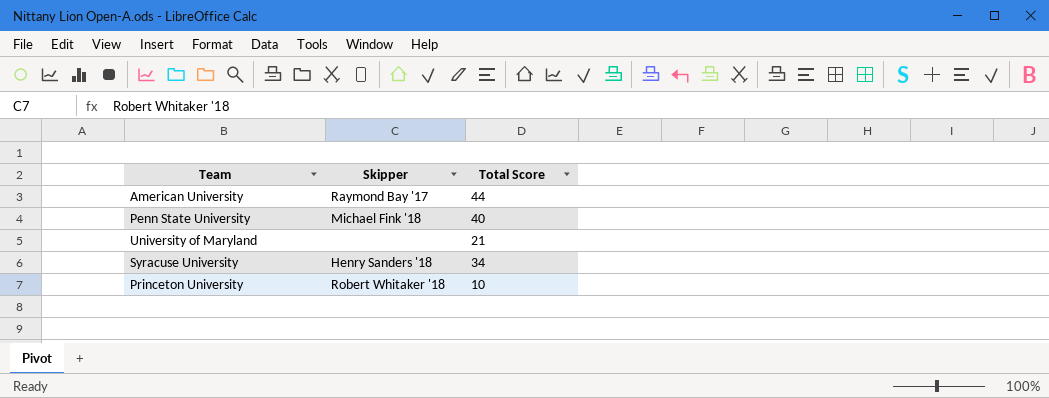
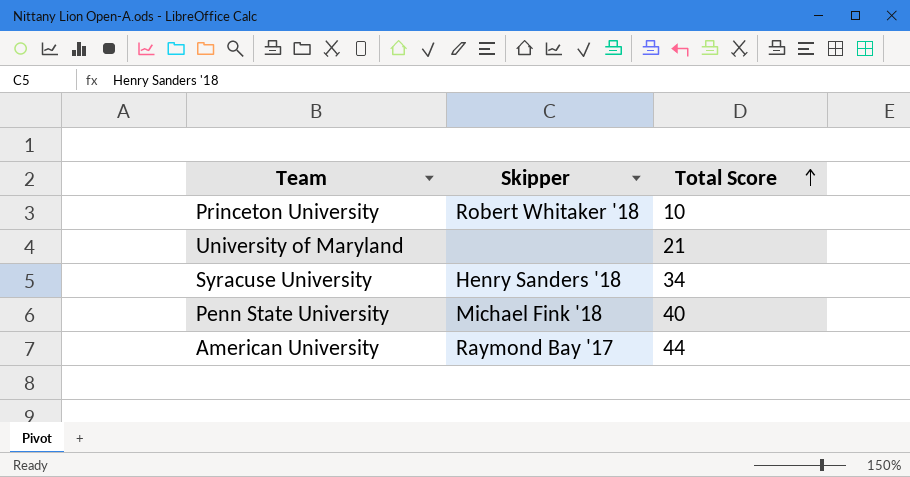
row order: none -> Total Score ascending

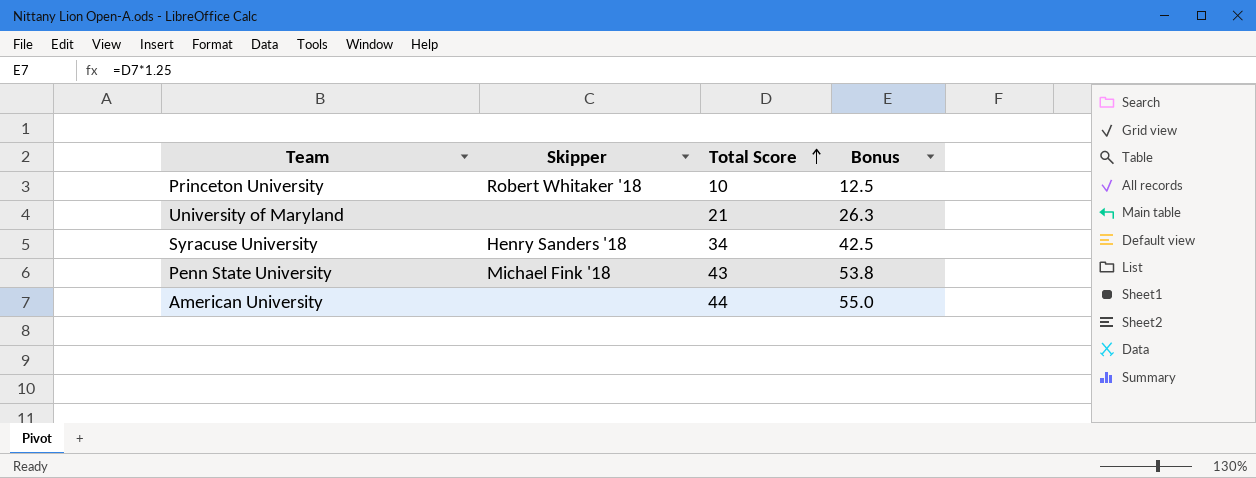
column Bonus | formula: none -> [Total Score] * 1.25
Penn State University | Total Score: 40 -> 43
American University | Skipper: Raymond Bay '17 -> none

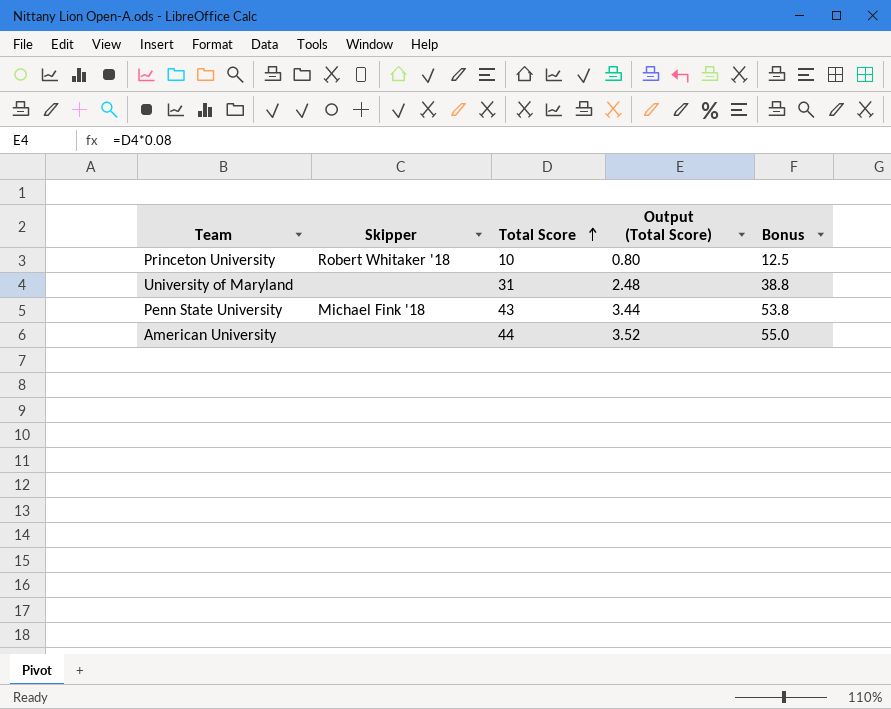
column Output (Total Score) | formula: none -> [Total Score] * 0.08
row Syracuse University: Henry Sanders '18 | 34 | 42.5 -> none
University of Maryland | Total Score: 21 -> 31
University of Maryland | Bonus: 26.3 -> 38.8

